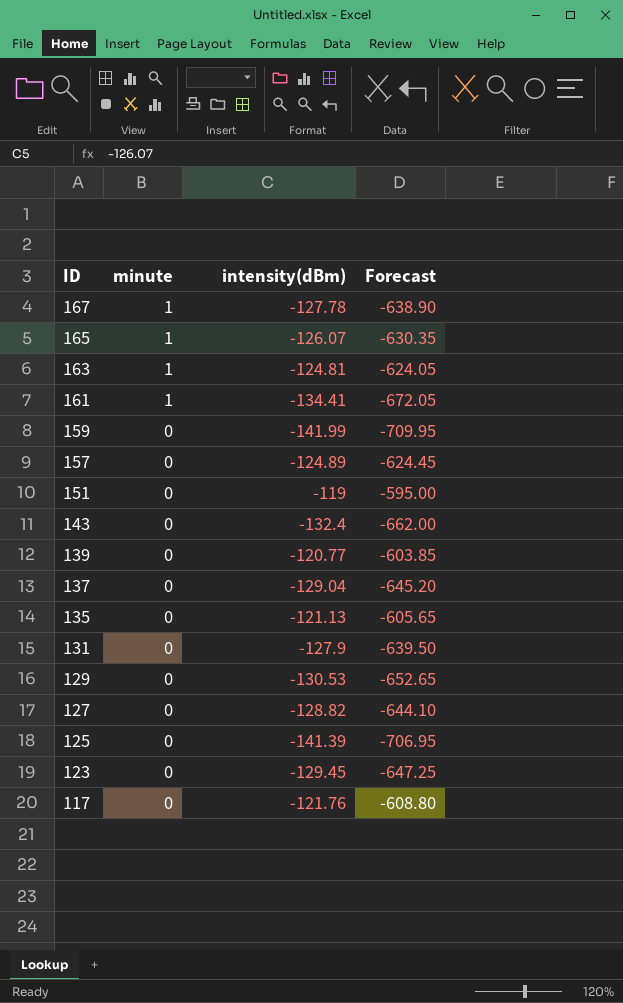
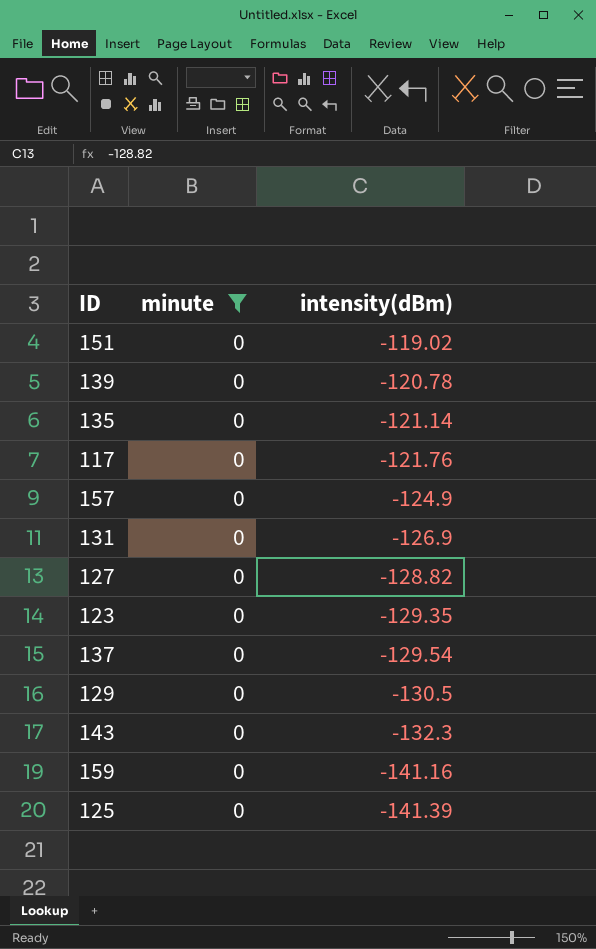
filter: none -> minute = 0
row order: ID descending -> intensity(dBm) descending
column Forecast | formula: [intensity(dBm)] * 5 -> none
151 | intensity(dBm): -119 -> -119.02
139 | intensity(dBm): -120.77 -> -120.78
135 | intensity(dBm): -121.13 -> -121.14
157 | intensity(dBm): -124.89 -> -124.9
131 | intensity(dBm): -127.9 -> -126.9
123 | intensity(dBm): -129.45 -> -129.35
137 | intensity(dBm): -129.04 -> -129.54
129 | intensity(dBm): -130.53 -> -130.5
143 | intensity(dBm): -132.4 -> -132.3
159 | intensity(dBm): -141.99 -> -141.16

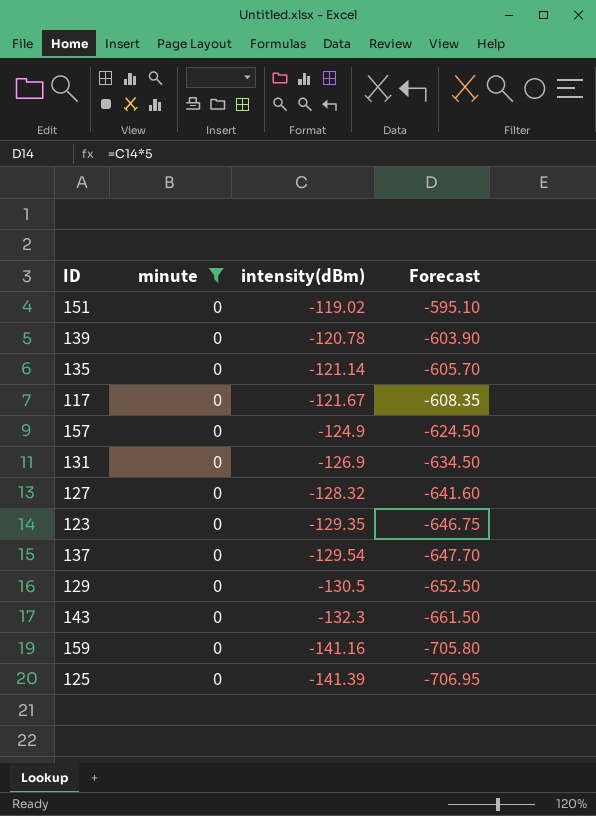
column Forecast | formula: none -> [intensity(dBm)] * 5
117 | intensity(dBm): -121.76 -> -121.67
127 | intensity(dBm): -128.82 -> -128.32

